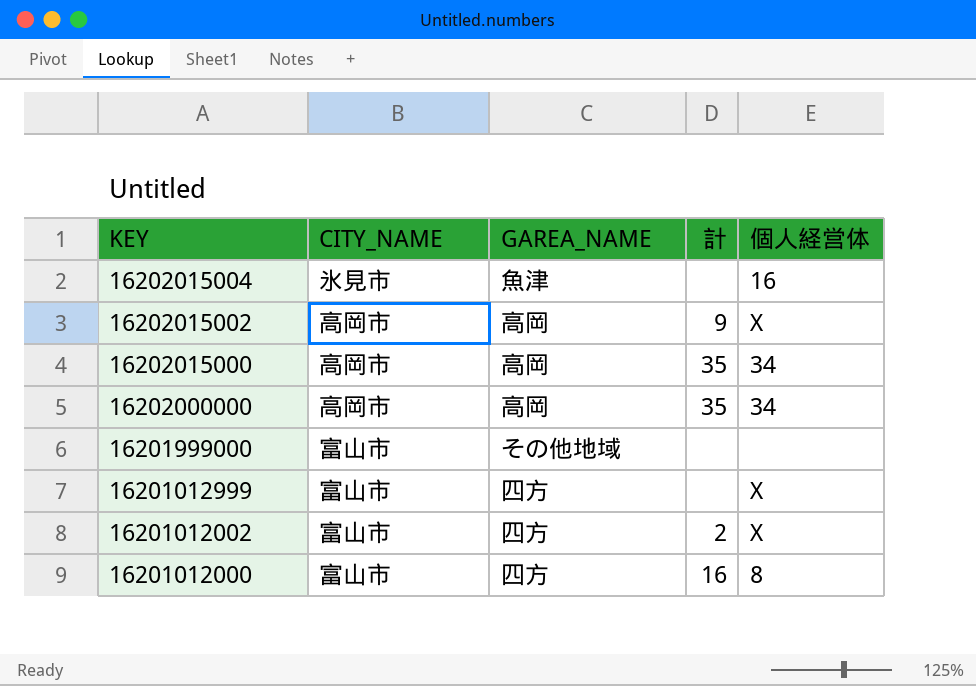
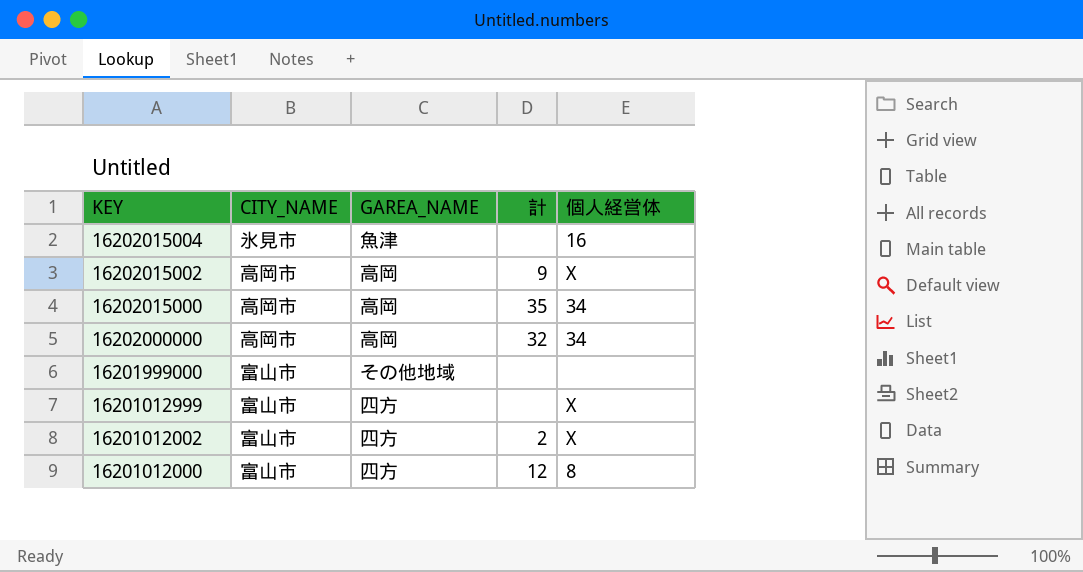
16202000000 | 計: 35 -> 32
16201012000 | 計: 16 -> 12

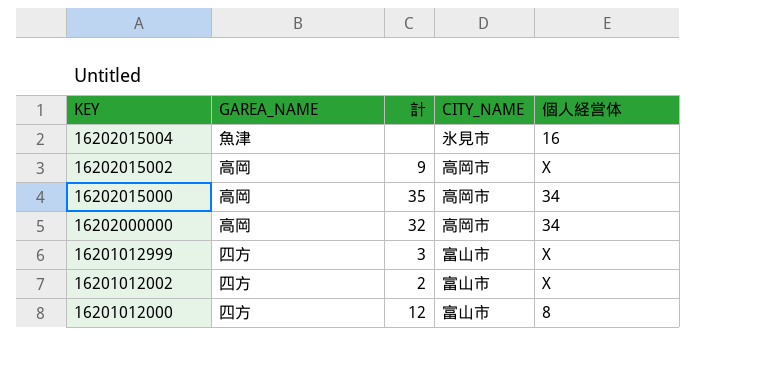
column CITY_NAME | position: 2 -> 4
row 16201999000: 富山市 | その他地域 | none | none -> none
16201012999 | 計: none -> 3

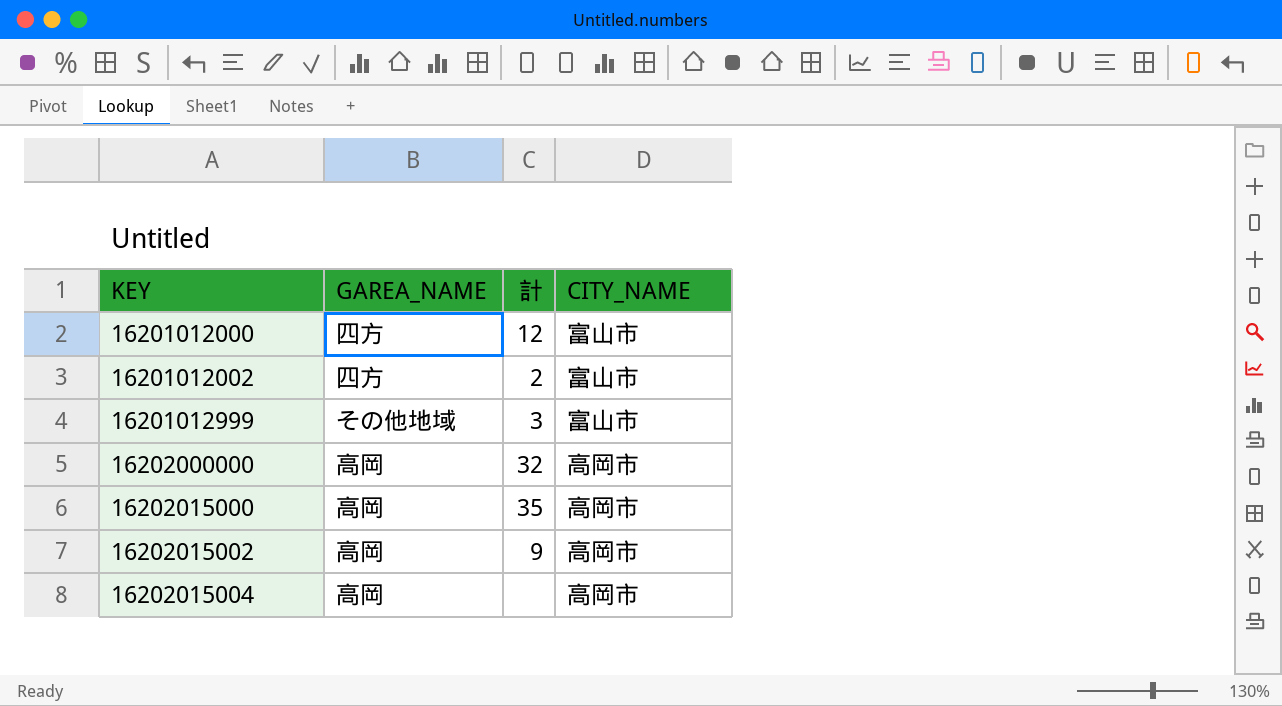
row order: KEY descending -> KEY ascending
column 個人経営体 | position: 5 -> none
16201012999 | GAREA_NAME: 四方 -> その他地域
16202015004 | GAREA_NAME: 魚津 -> 高岡
16202015004 | CITY_NAME: 氷見市 -> 高岡市

